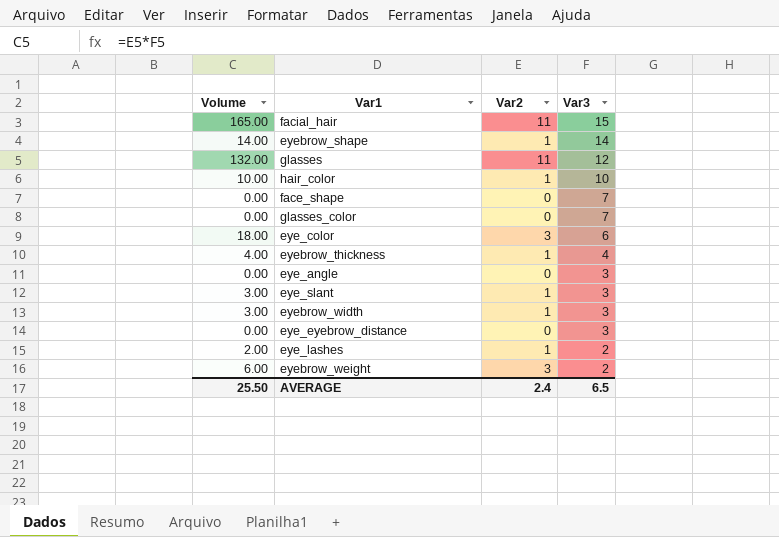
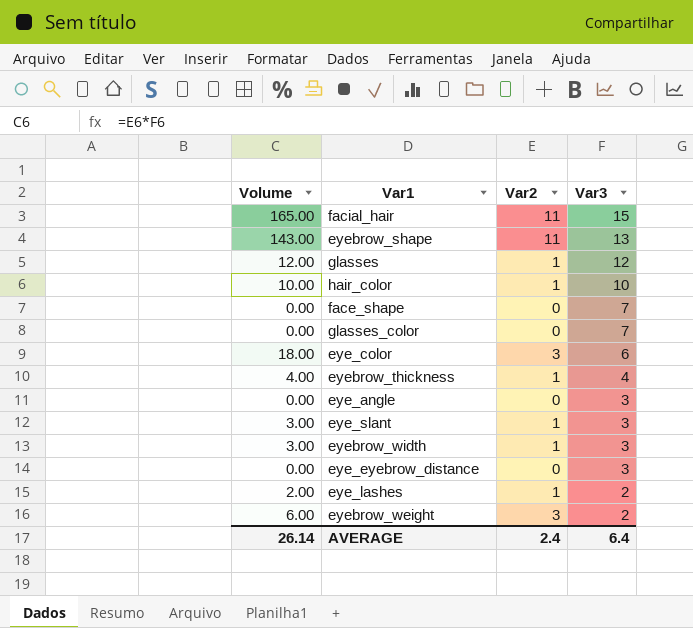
eyebrow_shape | Volume: 14.00 -> 143.00
eyebrow_shape | Var2: 1 -> 11
eyebrow_shape | Var3: 14 -> 13
glasses | Volume: 132.00 -> 12.00
glasses | Var2: 11 -> 1
AVERAGE | Volume: 25.50 -> 26.14
AVERAGE | Var3: 6.5 -> 6.4

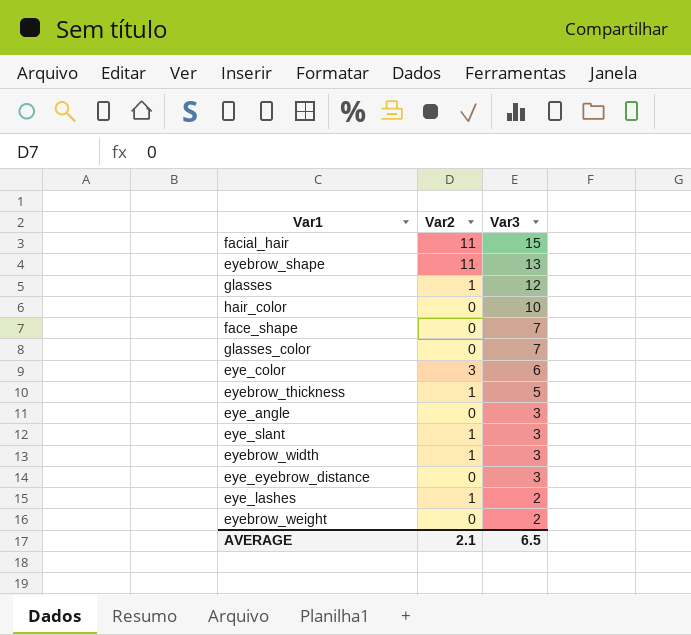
column Volume | formula: [Var2] * [Var3] -> none
hair_color | Var2: 1 -> 0
eyebrow_thickness | Var3: 4 -> 5
eyebrow_weight | Var2: 3 -> 0
AVERAGE | Var2: 2.4 -> 2.1
AVERAGE | Var3: 6.4 -> 6.5

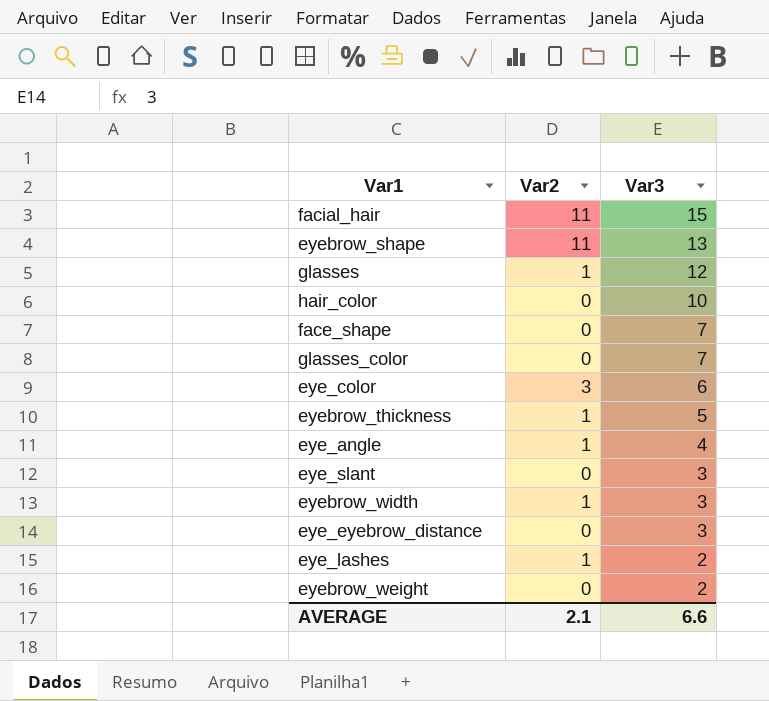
eye_angle | Var2: 0 -> 1
eye_angle | Var3: 3 -> 4
eye_slant | Var2: 1 -> 0
AVERAGE | Var3: 6.5 -> 6.6

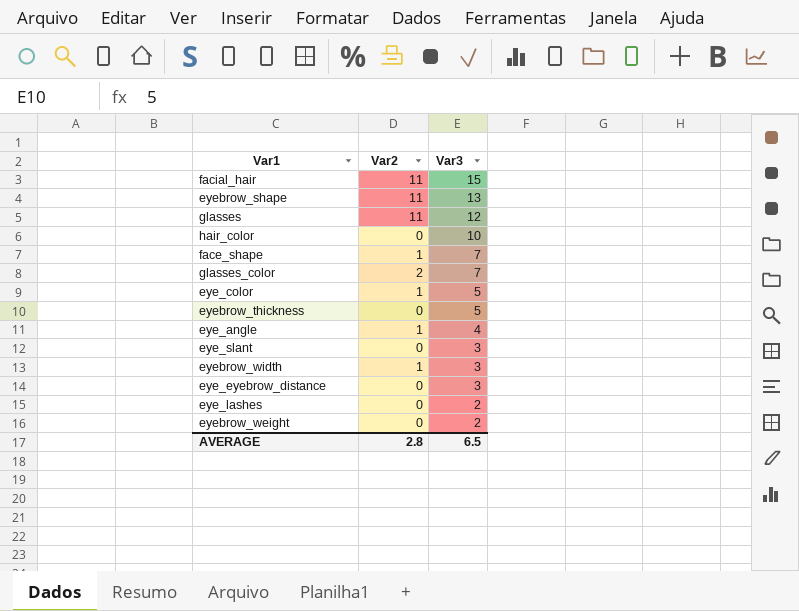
glasses | Var2: 1 -> 11
face_shape | Var2: 0 -> 1
glasses_color | Var2: 0 -> 2
eye_color | Var2: 3 -> 1
eye_color | Var3: 6 -> 5
eyebrow_thickness | Var2: 1 -> 0
eye_lashes | Var2: 1 -> 0
AVERAGE | Var2: 2.1 -> 2.8
AVERAGE | Var3: 6.6 -> 6.5

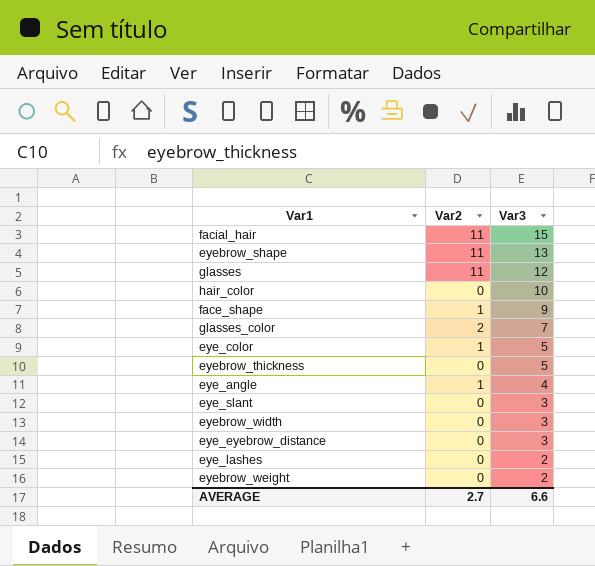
face_shape | Var3: 7 -> 9
eyebrow_width | Var2: 1 -> 0
AVERAGE | Var2: 2.8 -> 2.7
AVERAGE | Var3: 6.5 -> 6.6

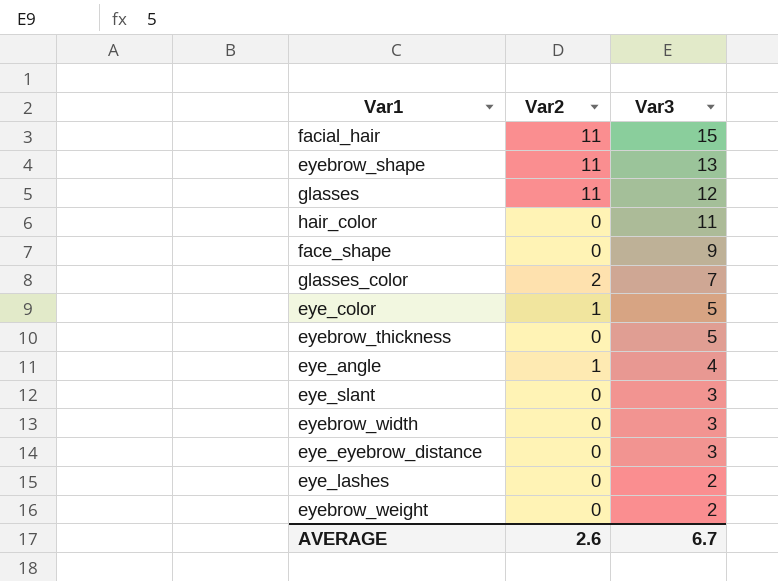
hair_color | Var3: 10 -> 11
face_shape | Var2: 1 -> 0
AVERAGE | Var2: 2.7 -> 2.6
AVERAGE | Var3: 6.6 -> 6.7

